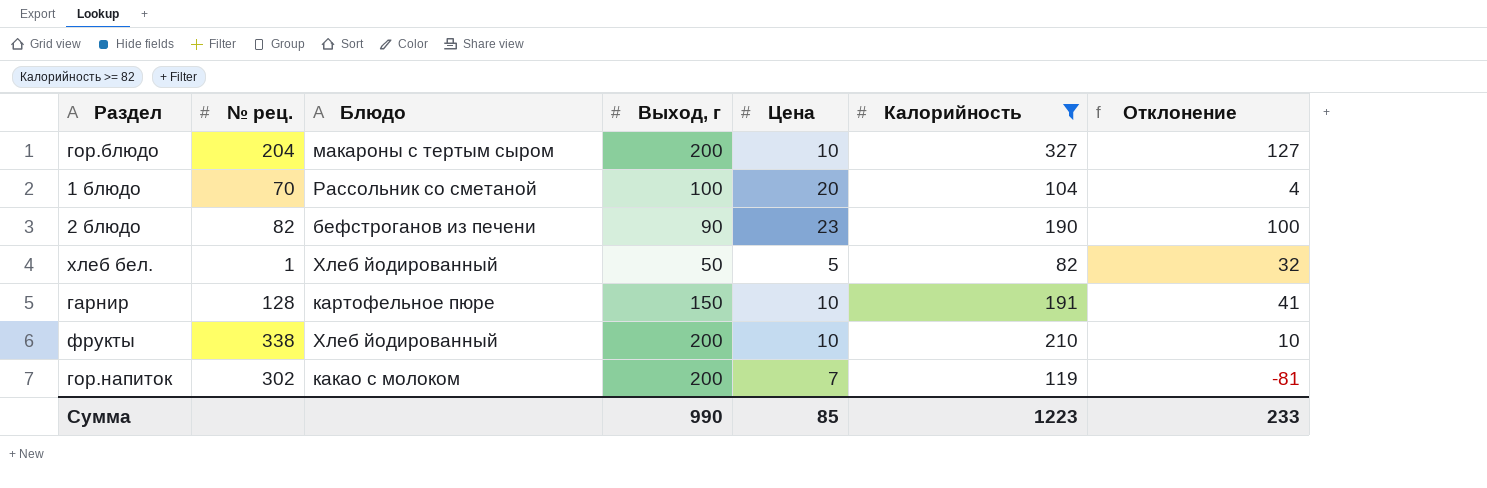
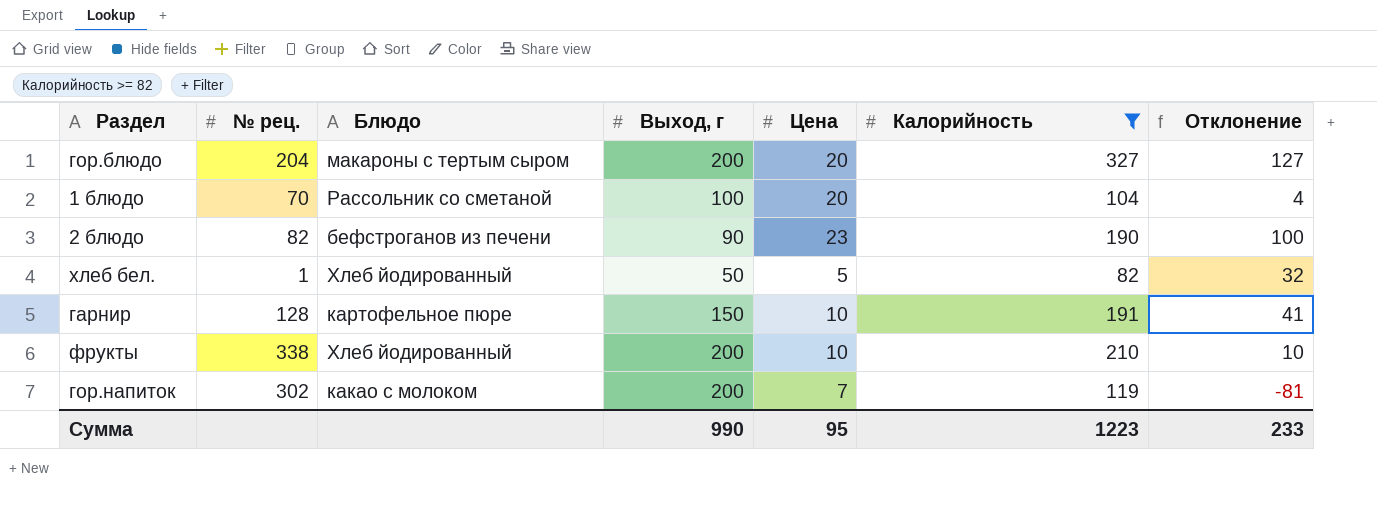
гор.блюдо | Цена: 10 -> 20
Сумма | Цена: 85 -> 95

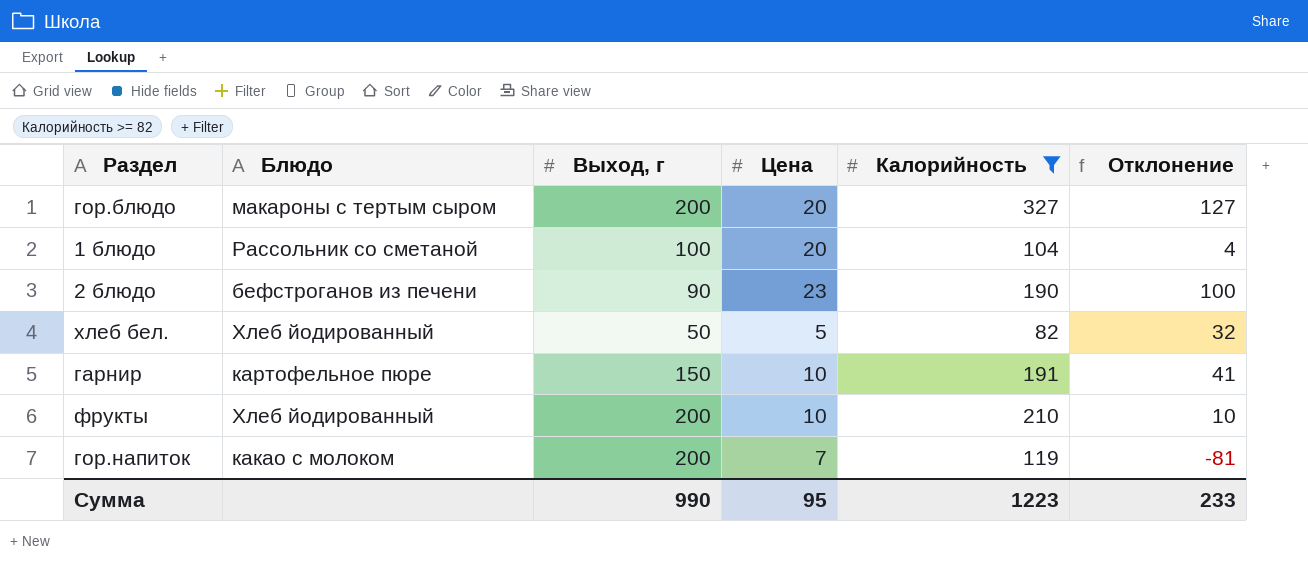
column № рец. | position: 2 -> none

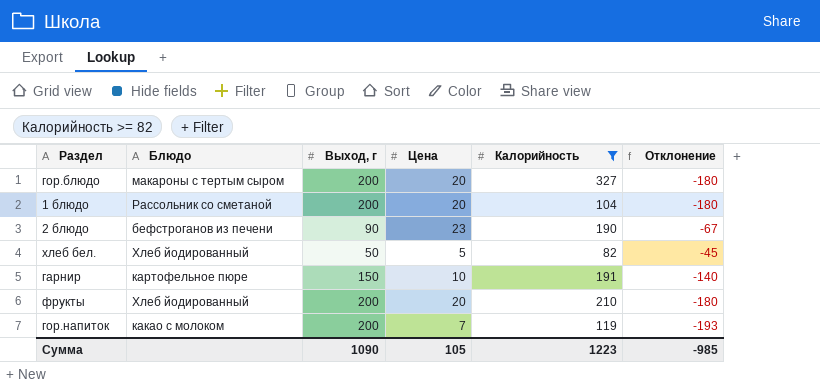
column Отклонение | formula: [Калорийность] - [Выход, г] -> [Цена] - [Выход, г]
1 блюдо | Выход, г: 100 -> 200
фрукты | Цена: 10 -> 20
Сумма | Выход, г: 990 -> 1090
Сумма | Цена: 95 -> 105
Сумма | Отклонение: 233 -> -985

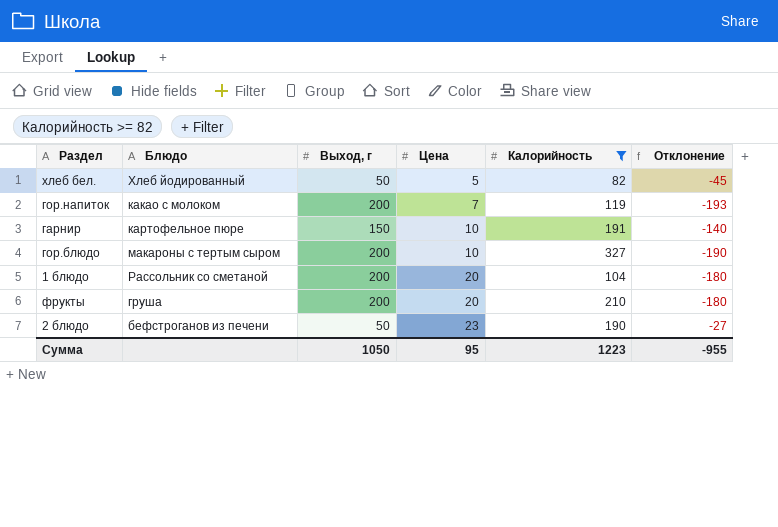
row order: none -> Цена ascending
гор.блюдо | Цена: 20 -> 10
гор.блюдо | Отклонение: -180 -> -190
фрукты | Блюдо: Хлеб йодированный -> груша
2 блюдо | Выход, г: 90 -> 50
2 блюдо | Отклонение: -67 -> -27
Сумма | Выход, г: 1090 -> 1050
Сумма | Цена: 105 -> 95
Сумма | Отклонение: -985 -> -955

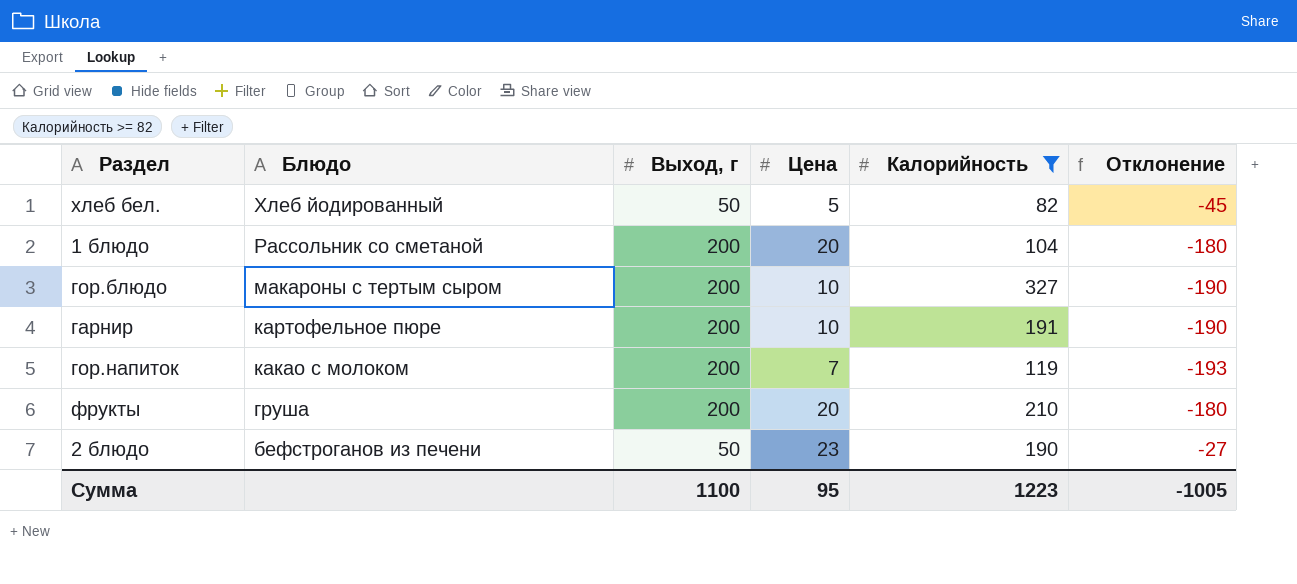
row order: Цена ascending -> Блюдо descending
гарнир | Выход, г: 150 -> 200
гарнир | Отклонение: -140 -> -190
Сумма | Выход, г: 1050 -> 1100
Сумма | Отклонение: -955 -> -1005

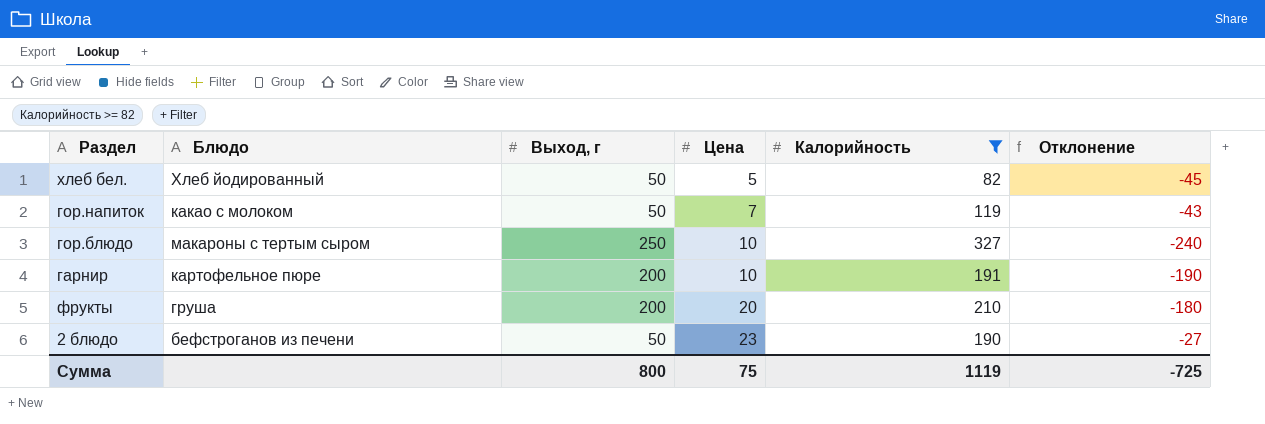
row order: Блюдо descending -> Цена ascending
row 1 блюдо: Рассольник со сметаной | 200 | 20 | 104 | -180 -> none
гор.напиток | Выход, г: 200 -> 50
гор.напиток | Отклонение: -193 -> -43
гор.блюдо | Выход, г: 200 -> 250
гор.блюдо | Отклонение: -190 -> -240
Сумма | Выход, г: 1100 -> 800
Сумма | Цена: 95 -> 75
Сумма | Калорийность: 1223 -> 1119
Сумма | Отклонение: -1005 -> -725

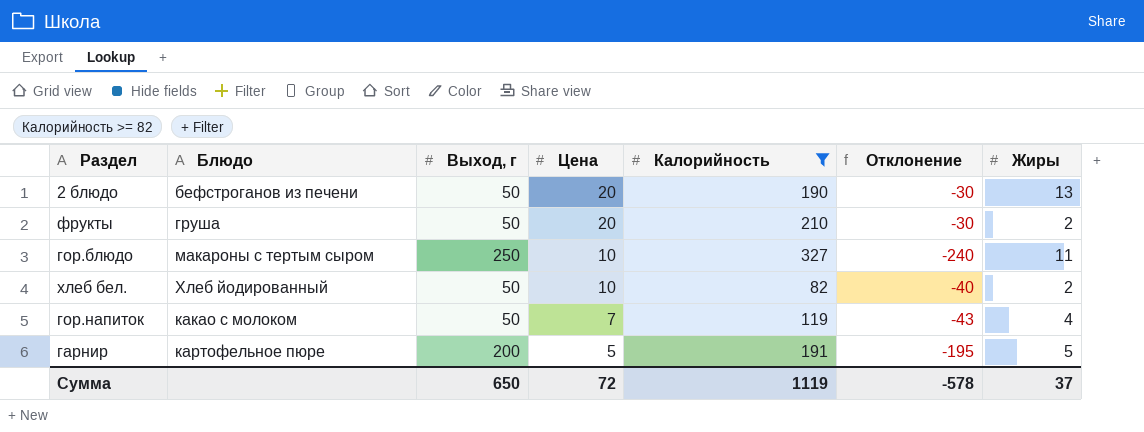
row order: Цена ascending -> Цена descending
column Жиры | position: none -> 7
2 блюдо | Цена: 23 -> 20
2 блюдо | Отклонение: -27 -> -30
фрукты | Выход, г: 200 -> 50
фрукты | Отклонение: -180 -> -30
хлеб бел. | Цена: 5 -> 10
хлеб бел. | Отклонение: -45 -> -40
гарнир | Цена: 10 -> 5
гарнир | Отклонение: -190 -> -195
Сумма | Выход, г: 800 -> 650
Сумма | Цена: 75 -> 72
Сумма | Отклонение: -725 -> -578

